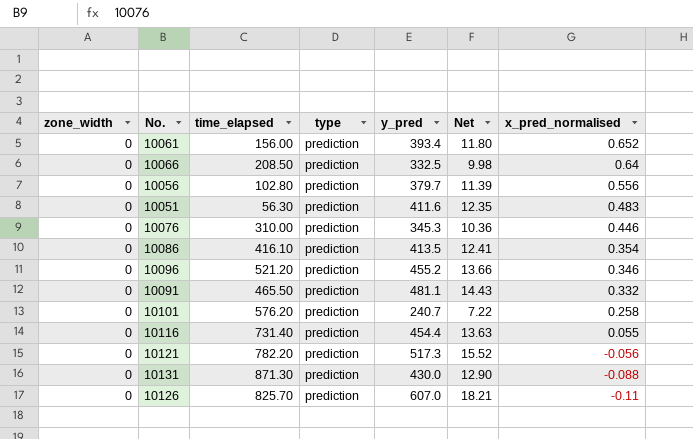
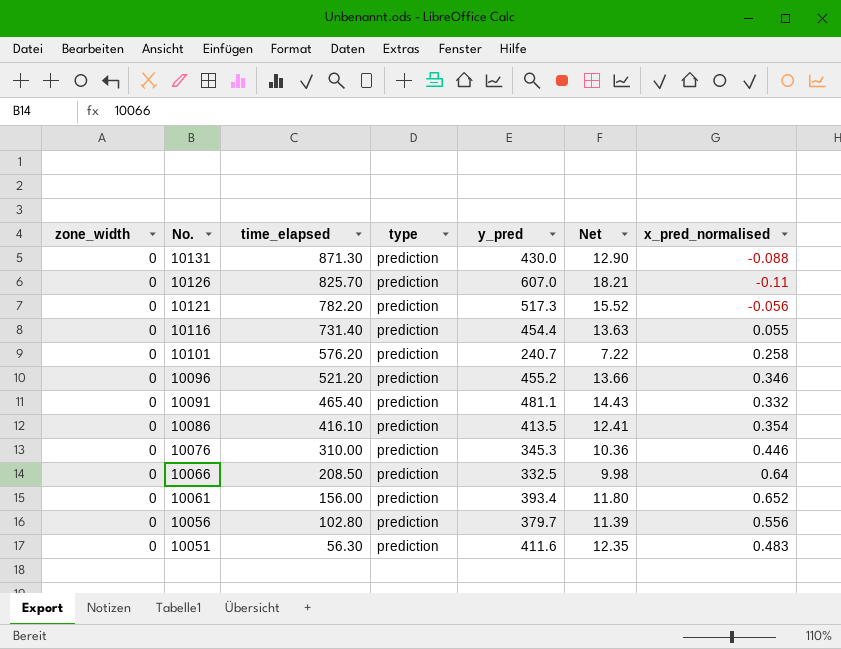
row order: x_pred_normalised descending -> No. descending
10091 | time_elapsed: 465.50 -> 465.40

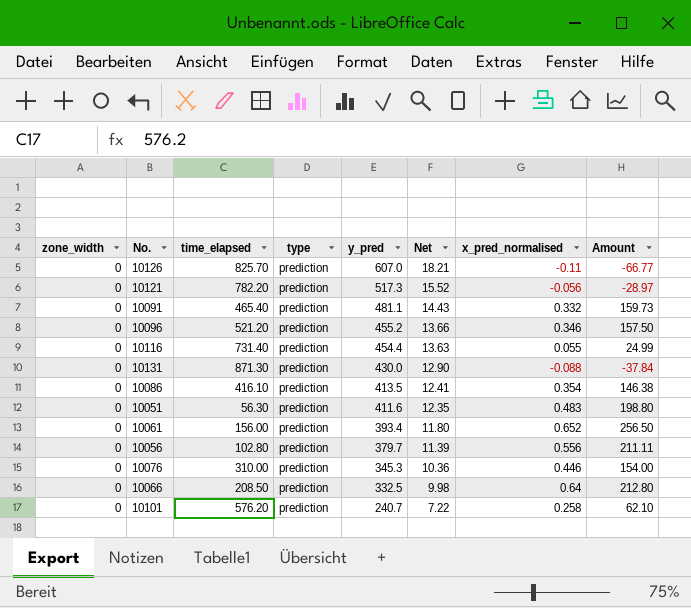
row order: No. descending -> y_pred descending
column Amount | formula: none -> [y_pred] * [x_pred_normalised]

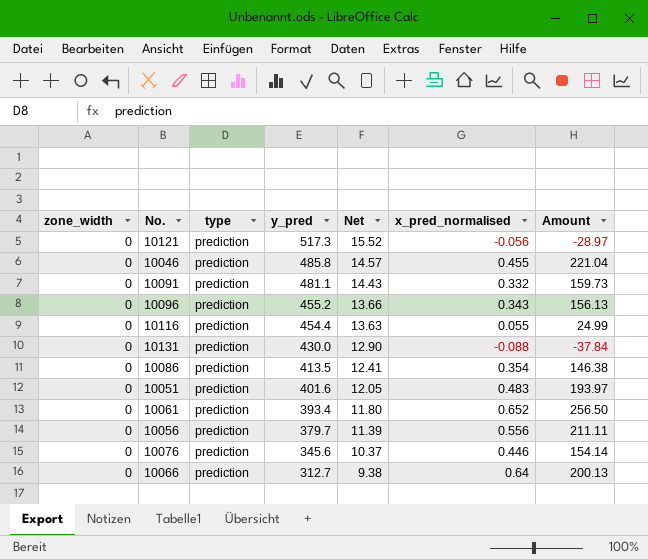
column time_elapsed | position: 3 -> none
row 10126: 0 | 825.70 | prediction | 607.0 | 18.21 | -0.11 | -66.77 -> none
row 10101: 0 | 576.20 | prediction | 240.7 | 7.22 | 0.258 | 62.10 -> none
row 10046: none -> 0 | prediction | 485.8 | 14.57 | 0.455 | 221.04
10096 | x_pred_normalised: 0.346 -> 0.343
10096 | Amount: 157.50 -> 156.13
10051 | y_pred: 411.6 -> 401.6
10051 | Net: 12.35 -> 12.05
10051 | Amount: 198.80 -> 193.97
10076 | y_pred: 345.3 -> 345.6
10076 | Net: 10.36 -> 10.37
10076 | Amount: 154.00 -> 154.14
10066 | y_pred: 332.5 -> 312.7
10066 | Net: 9.98 -> 9.38
10066 | Amount: 212.80 -> 200.13

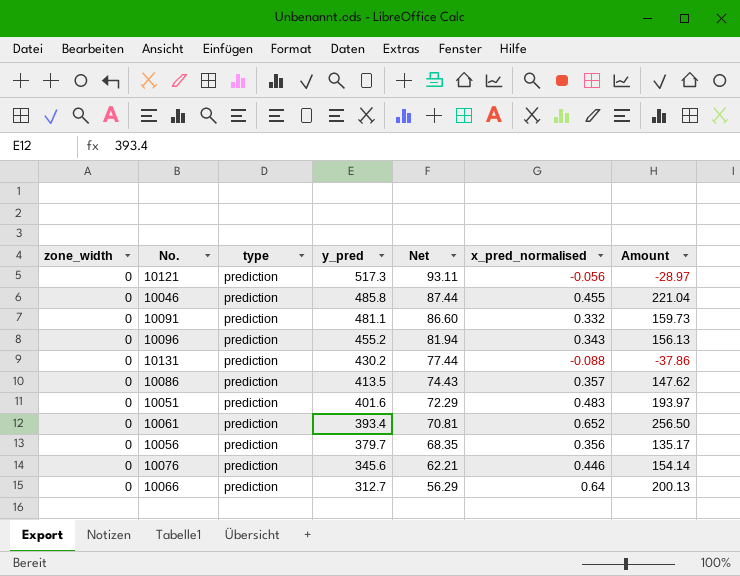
column Net | formula: [y_pred] * 0.03 -> [y_pred] * 0.18
row 10116: 0 | prediction | 454.4 | 13.63 | 0.055 | 24.99 -> none
10131 | y_pred: 430.0 -> 430.2
10131 | Amount: -37.84 -> -37.86
10086 | x_pred_normalised: 0.354 -> 0.357
10086 | Amount: 146.38 -> 147.62
10056 | x_pred_normalised: 0.556 -> 0.356
10056 | Amount: 211.11 -> 135.17

